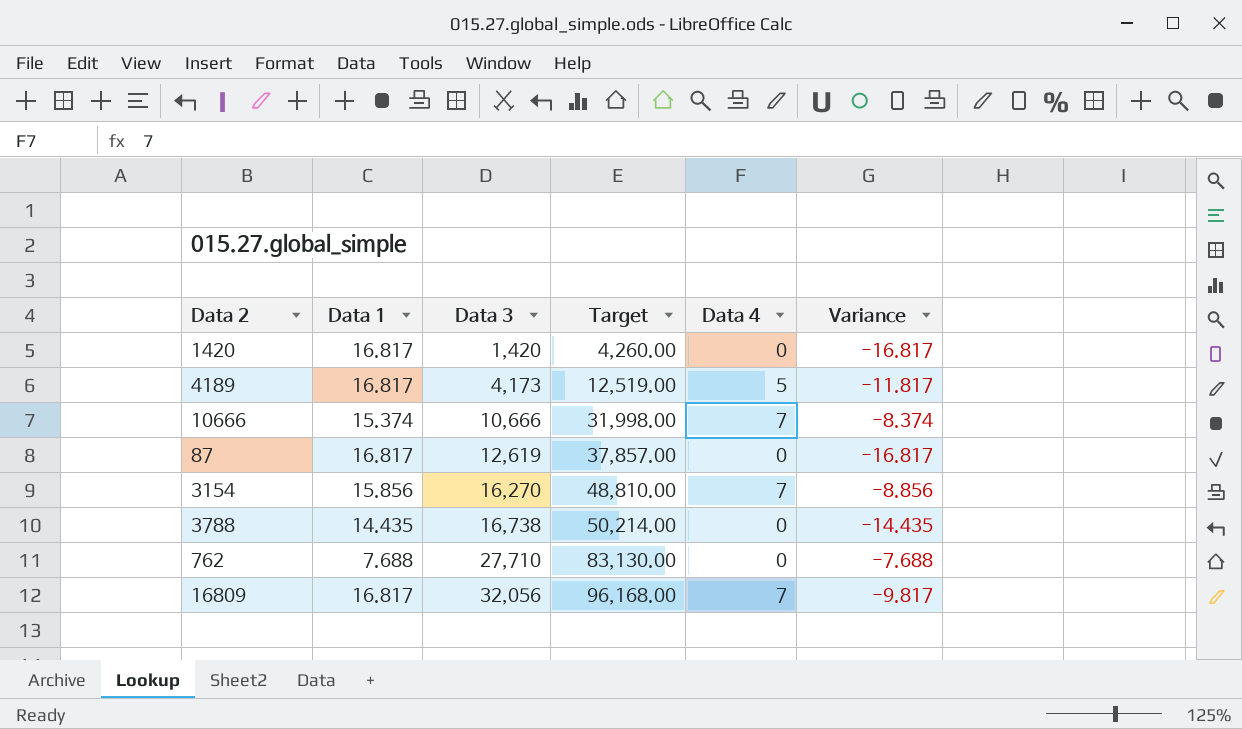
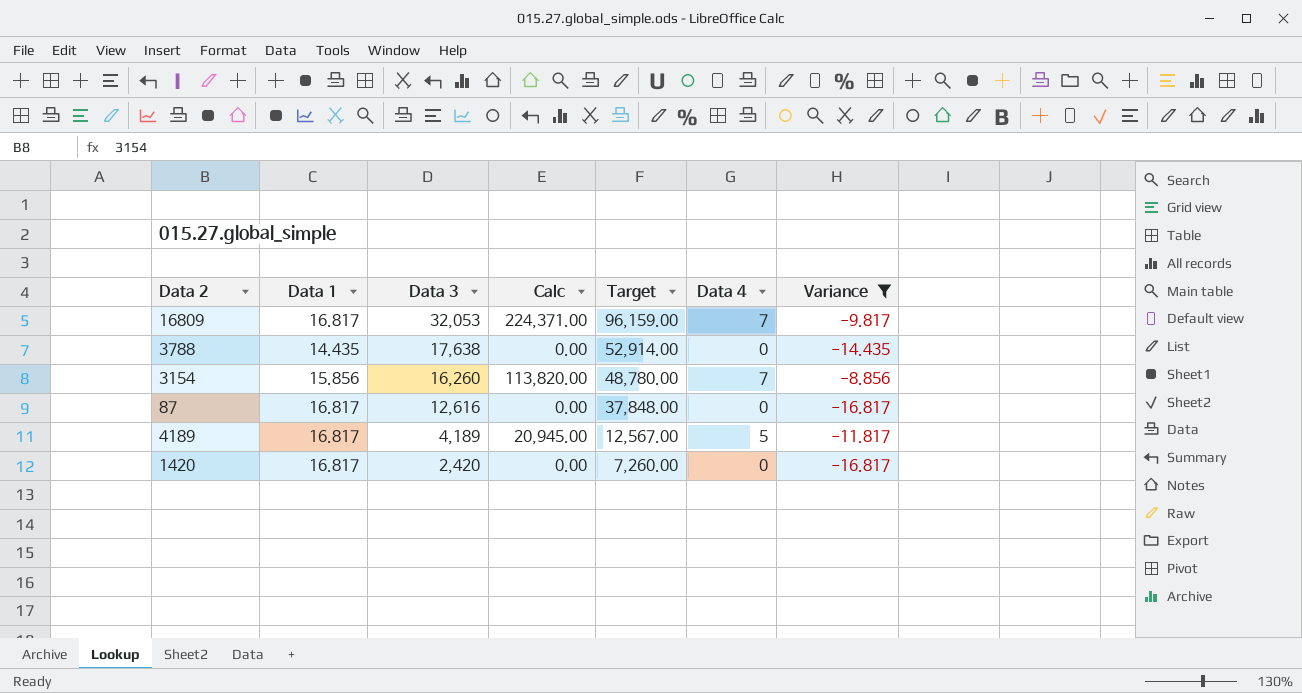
filter: none -> Variance <= -8.856
row order: Data 3 ascending -> Data 3 descending
column Calc | formula: none -> [Data 3] * [Data 4]
16809 | Data 3: 32,056 -> 32,053
16809 | Target: 96,168.00 -> 96,159.00
3788 | Data 3: 16,738 -> 17,638
3788 | Target: 50,214.00 -> 52,914.00
3154 | Data 3: 16,270 -> 16,260
3154 | Target: 48,810.00 -> 48,780.00
87 | Data 3: 12,619 -> 12,616
87 | Target: 37,857.00 -> 37,848.00
4189 | Data 3: 4,173 -> 4,189
4189 | Target: 12,519.00 -> 12,567.00
1420 | Data 3: 1,420 -> 2,420
1420 | Target: 4,260.00 -> 7,260.00

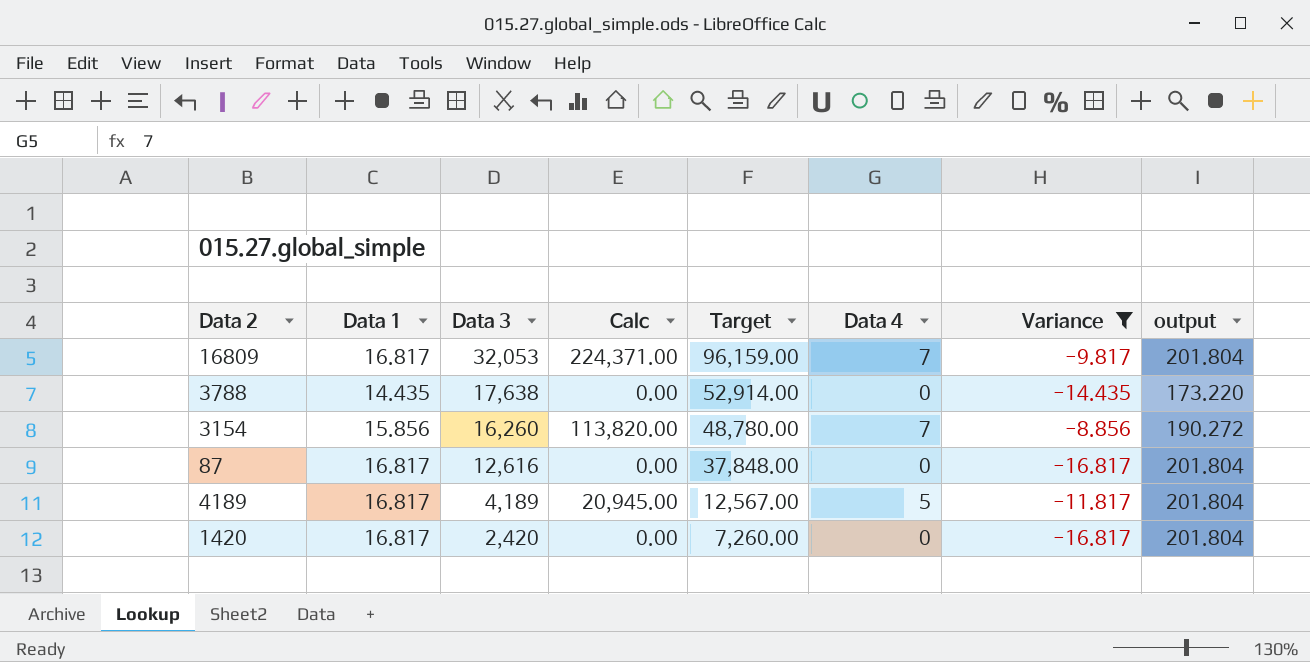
column output | formula: none -> [Data 1] * 12

